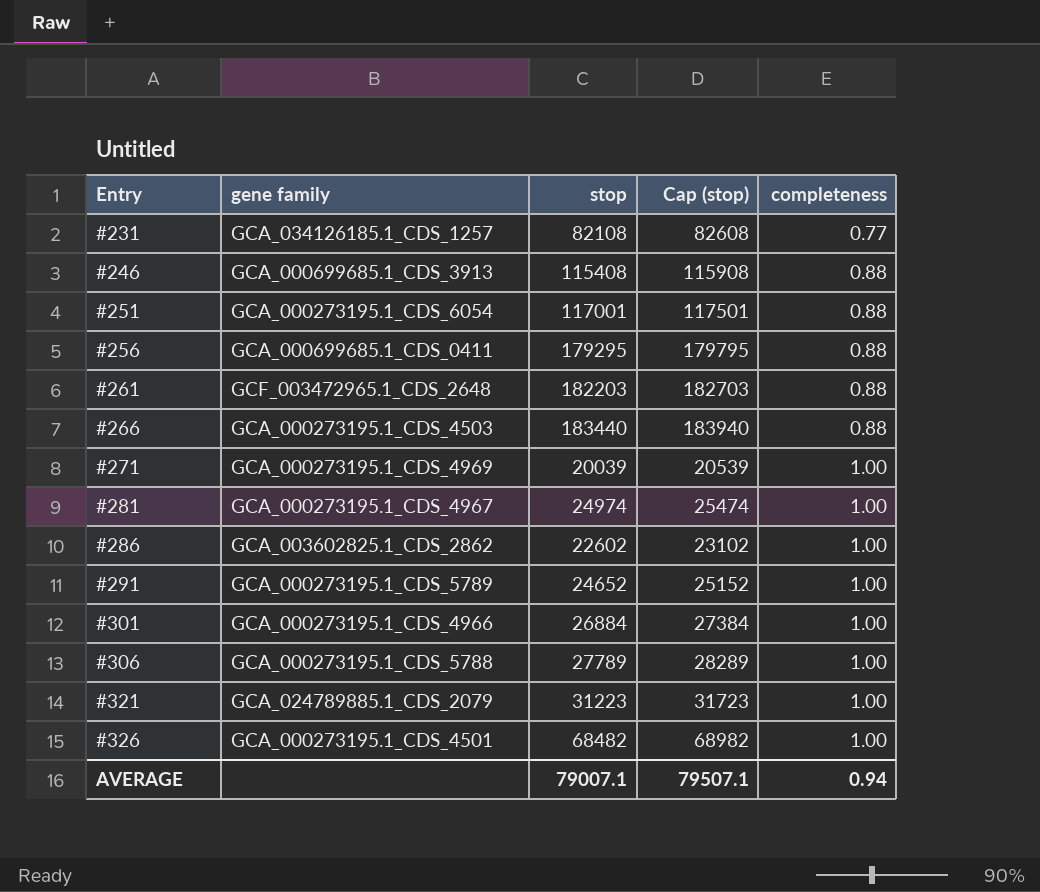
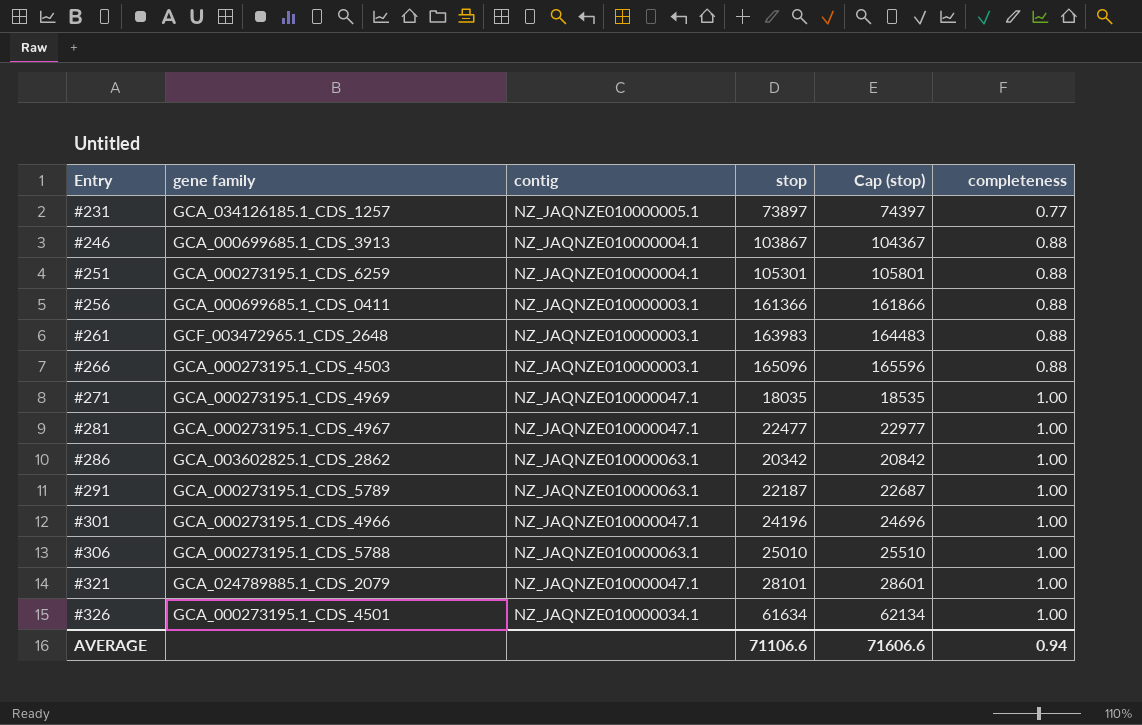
column contig | position: none -> 3
#231 | stop: 82108 -> 73897
#231 | Cap (stop): 82608 -> 74397
#246 | stop: 115408 -> 103867
#246 | Cap (stop): 115908 -> 104367
#251 | gene family: GCA_000273195.1_CDS_6054 -> GCA_000273195.1_CDS_6259
#251 | stop: 117001 -> 105301
#251 | Cap (stop): 117501 -> 105801
#256 | stop: 179295 -> 161366
#256 | Cap (stop): 179795 -> 161866
#261 | stop: 182203 -> 163983
#261 | Cap (stop): 182703 -> 164483
#266 | stop: 183440 -> 165096
#266 | Cap (stop): 183940 -> 165596
#271 | stop: 20039 -> 18035
#271 | Cap (stop): 20539 -> 18535
#281 | stop: 24974 -> 22477
#281 | Cap (stop): 25474 -> 22977
#286 | stop: 22602 -> 20342
#286 | Cap (stop): 23102 -> 20842
#291 | stop: 24652 -> 22187
#291 | Cap (stop): 25152 -> 22687
#301 | stop: 26884 -> 24196
#301 | Cap (stop): 27384 -> 24696
#306 | stop: 27789 -> 25010
#306 | Cap (stop): 28289 -> 25510
#321 | stop: 31223 -> 28101
#321 | Cap (stop): 31723 -> 28601
#326 | stop: 68482 -> 61634
#326 | Cap (stop): 68982 -> 62134
AVERAGE | stop: 79007.1 -> 71106.6
AVERAGE | Cap (stop): 79507.1 -> 71606.6

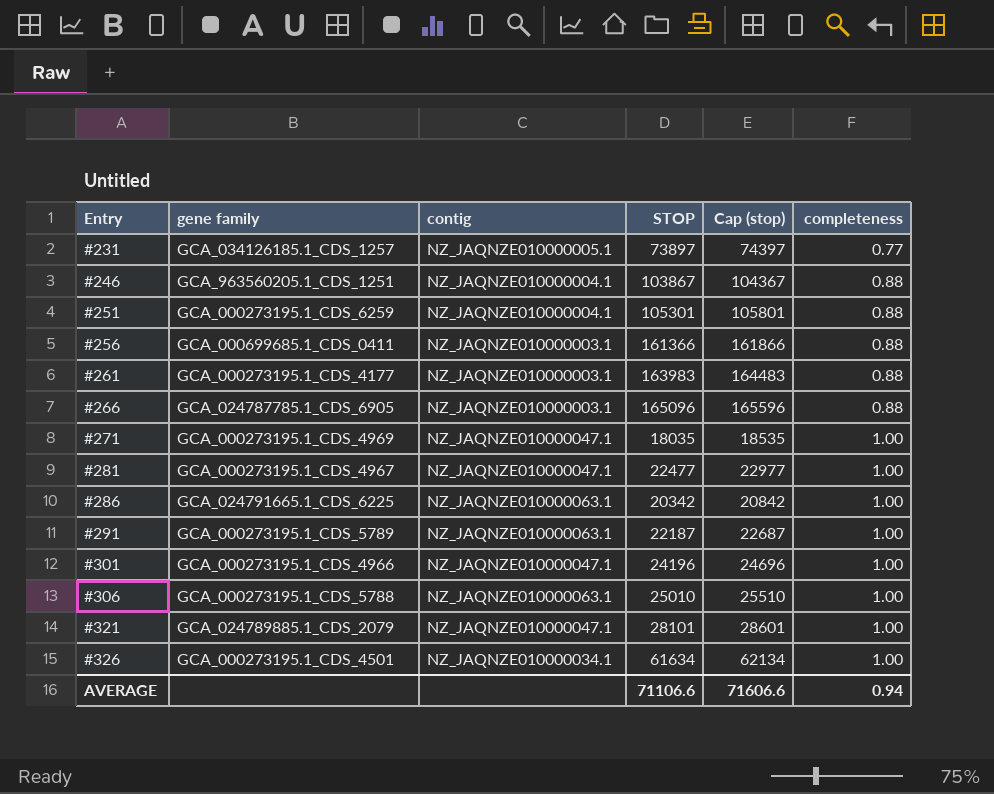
column name: stop -> STOP
#246 | gene family: GCA_000699685.1_CDS_3913 -> GCA_963560205.1_CDS_1251
#261 | gene family: GCF_003472965.1_CDS_2648 -> GCA_000273195.1_CDS_4177
#266 | gene family: GCA_000273195.1_CDS_4503 -> GCA_024787785.1_CDS_6905
#286 | gene family: GCA_003602825.1_CDS_2862 -> GCA_024791665.1_CDS_6225

